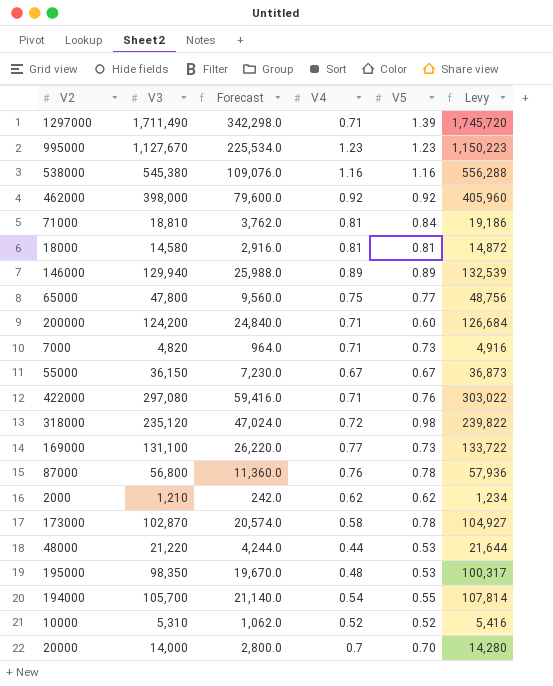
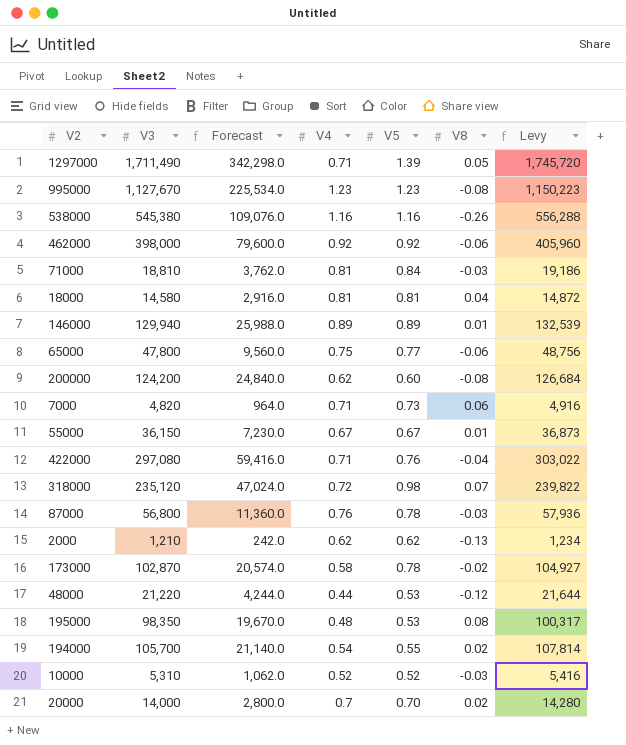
column V8 | position: none -> 6
row 169000: 131,100 | 26,220.0 | 0.77 | 0.73 | 133,722 -> none
200000 | V4: 0.71 -> 0.62

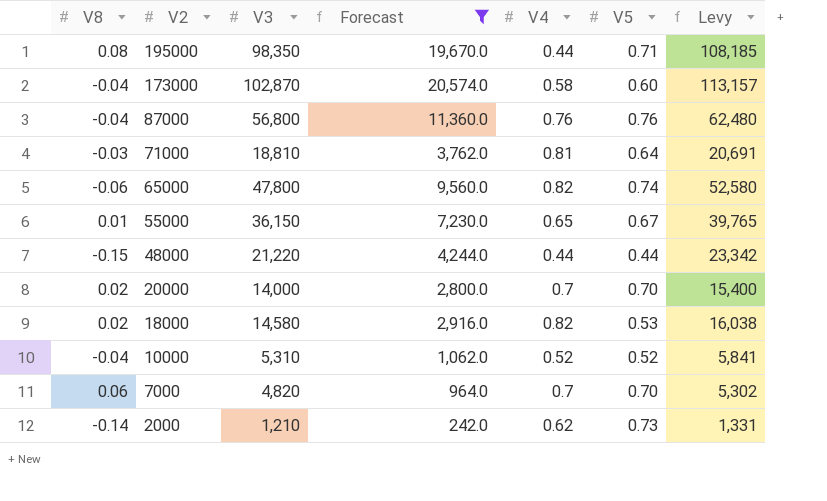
filter: none -> Forecast <= 20,574.0
row order: none -> V2 descending
column V8 | position: 6 -> 1
column Levy | formula: [V3] * 1.02 -> [V3] * 1.1
195000 | V4: 0.48 -> 0.44
195000 | V5: 0.53 -> 0.71
173000 | V8: -0.02 -> -0.04
173000 | V5: 0.78 -> 0.60
87000 | V8: -0.03 -> -0.04
87000 | V5: 0.78 -> 0.76
71000 | V5: 0.84 -> 0.64
65000 | V4: 0.75 -> 0.82
65000 | V5: 0.77 -> 0.74
55000 | V4: 0.67 -> 0.65
48000 | V8: -0.12 -> -0.15
48000 | V5: 0.53 -> 0.44
18000 | V8: 0.04 -> 0.02
18000 | V4: 0.81 -> 0.82
18000 | V5: 0.81 -> 0.53
10000 | V8: -0.03 -> -0.04
7000 | V4: 0.71 -> 0.7
7000 | V5: 0.73 -> 0.70
2000 | V8: -0.13 -> -0.14
2000 | V5: 0.62 -> 0.73

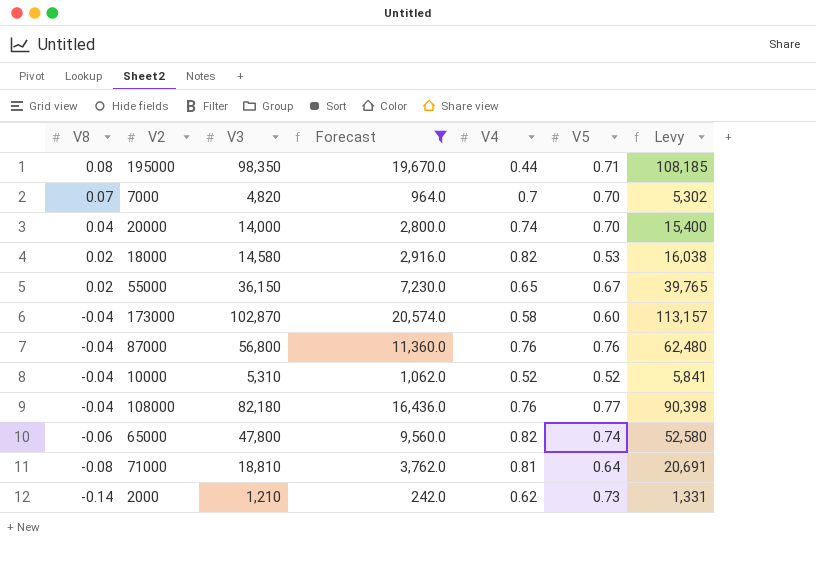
row order: V2 descending -> V8 descending
row 48000: -0.15 | 21,220 | 4,244.0 | 0.44 | 0.44 | 23,342 -> none
7000 | V8: 0.06 -> 0.07
20000 | V8: 0.02 -> 0.04
20000 | V4: 0.7 -> 0.74
55000 | V8: 0.01 -> 0.02
row 108000: none -> -0.04 | 82,180 | 16,436.0 | 0.76 | 0.77 | 90,398
71000 | V8: -0.03 -> -0.08

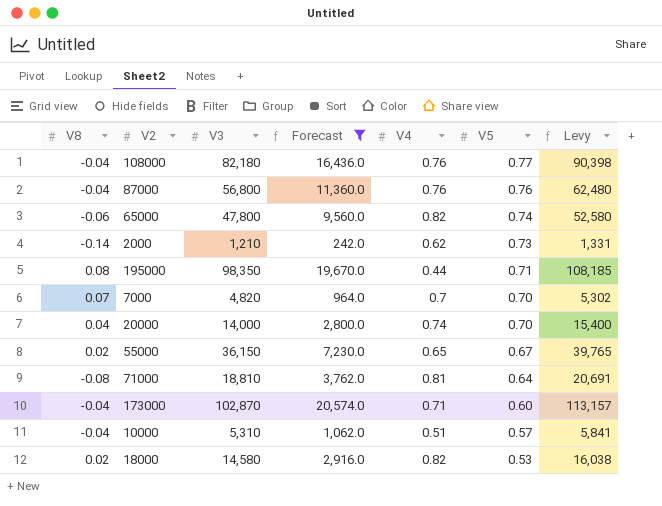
row order: V8 descending -> V5 descending
173000 | V4: 0.58 -> 0.71
10000 | V4: 0.52 -> 0.51
10000 | V5: 0.52 -> 0.57

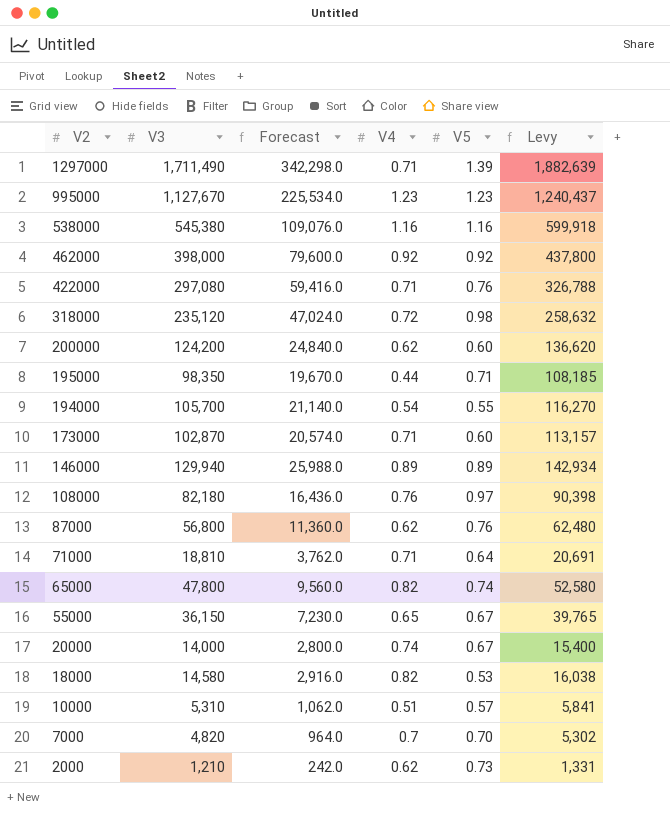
filter: Forecast <= 20,574.0 -> none
row order: V5 descending -> V2 descending
column V8 | position: 1 -> none
108000 | V5: 0.77 -> 0.97
87000 | V4: 0.76 -> 0.62
71000 | V4: 0.81 -> 0.71
20000 | V5: 0.70 -> 0.67

